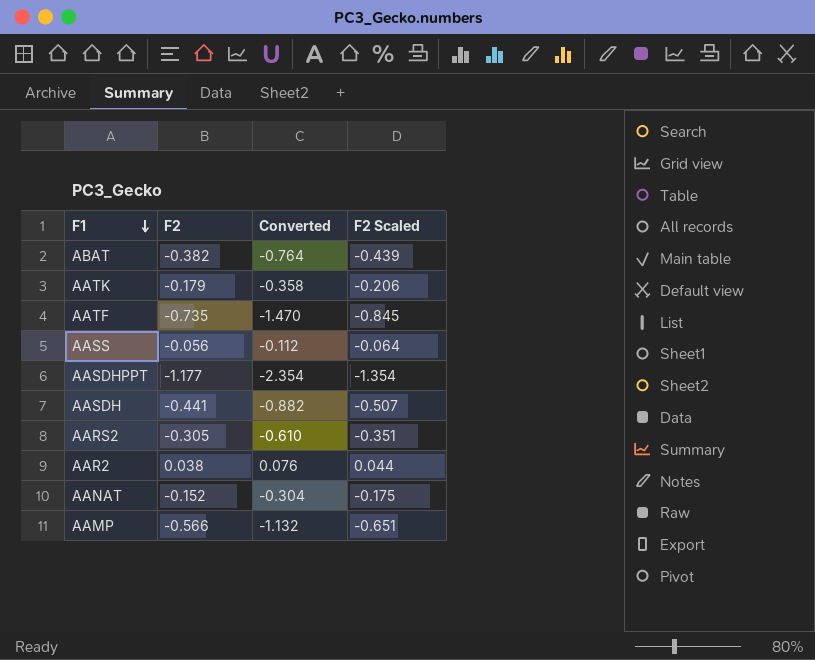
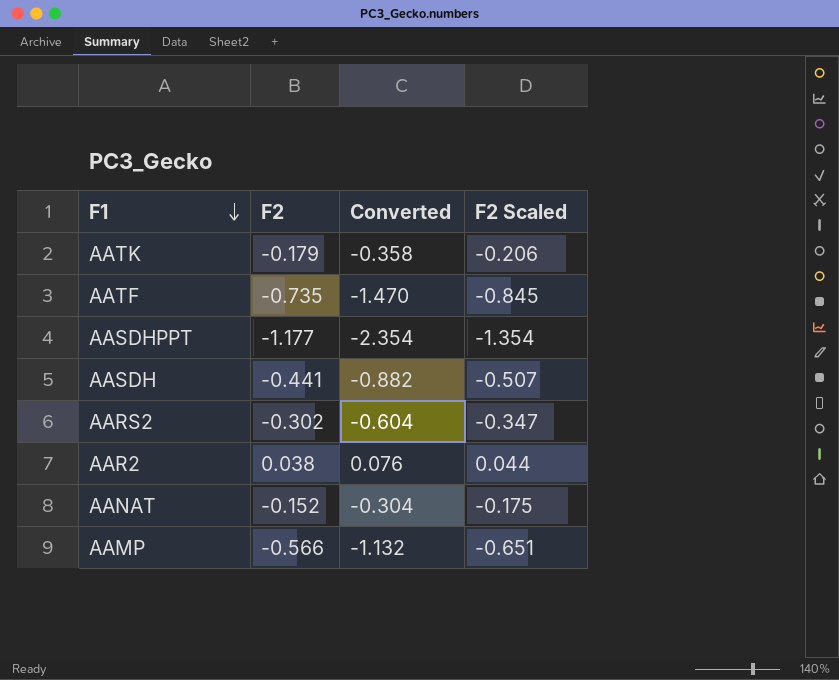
row ABAT: -0.382 | -0.764 | -0.439 -> none
row AASS: -0.056 | -0.112 | -0.064 -> none
AARS2 | F2: -0.305 -> -0.302
AARS2 | Converted: -0.610 -> -0.604
AARS2 | F2 Scaled: -0.351 -> -0.347

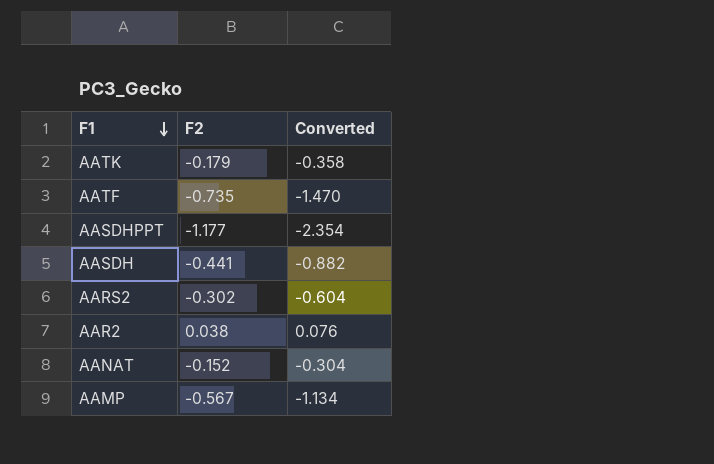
column F2 Scaled | formula: [F2] * 1.15 -> none
AAMP | F2: -0.566 -> -0.567
AAMP | Converted: -1.132 -> -1.134

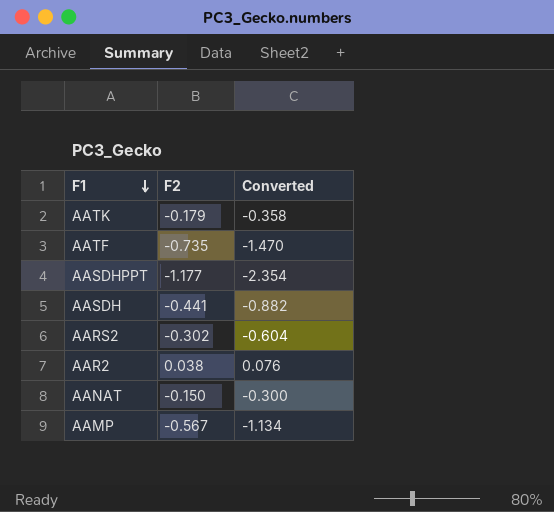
AANAT | F2: -0.152 -> -0.150
AANAT | Converted: -0.304 -> -0.300

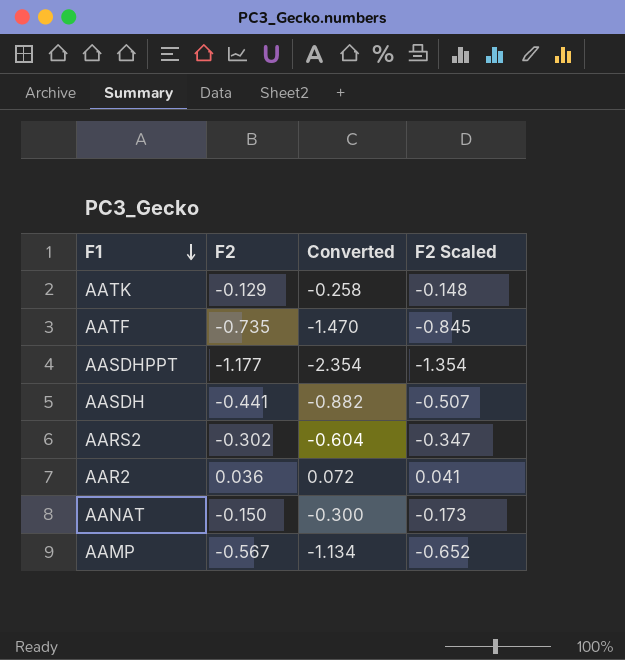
column F2 Scaled | formula: none -> [F2] * 1.15
AATK | F2: -0.179 -> -0.129
AATK | Converted: -0.358 -> -0.258
AAR2 | F2: 0.038 -> 0.036
AAR2 | Converted: 0.076 -> 0.072

